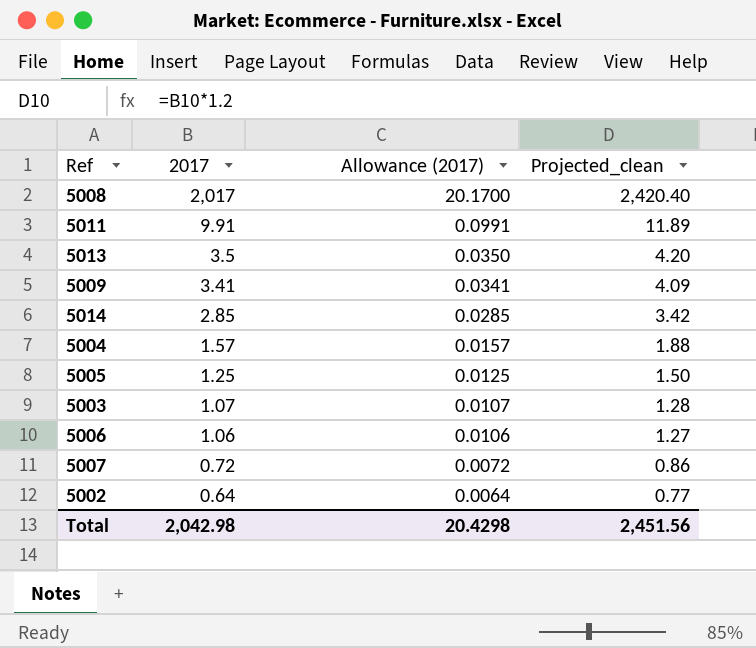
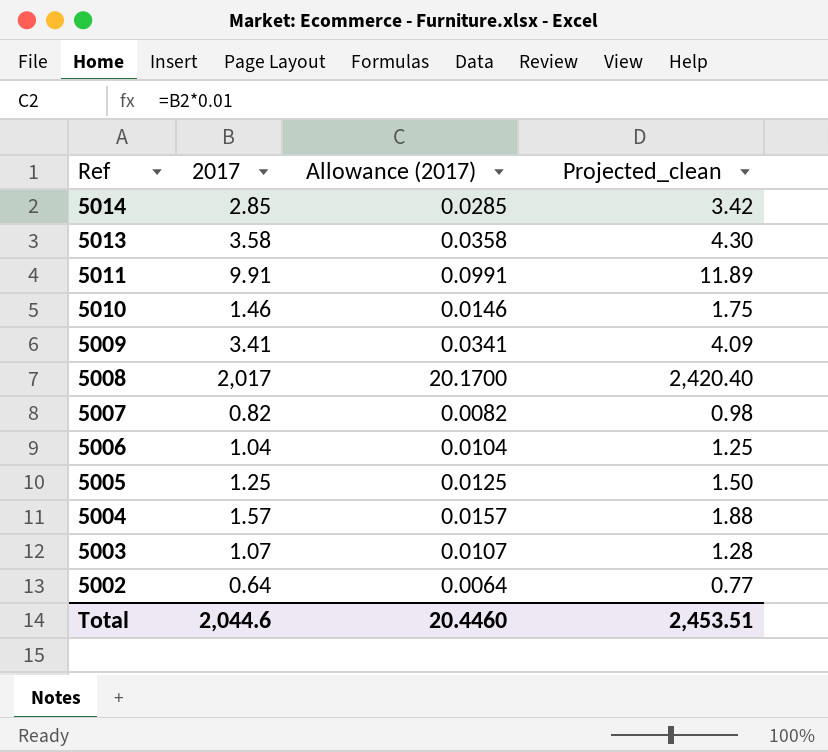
row order: 2017 descending -> Ref descending
5013 | 2017: 3.5 -> 3.58
5013 | Allowance (2017): 0.0350 -> 0.0358
5013 | Projected_clean: 4.20 -> 4.30
row 5010: none -> 1.46 | 0.0146 | 1.75
5007 | 2017: 0.72 -> 0.82
5007 | Allowance (2017): 0.0072 -> 0.0082
5007 | Projected_clean: 0.86 -> 0.98
5006 | 2017: 1.06 -> 1.04
5006 | Allowance (2017): 0.0106 -> 0.0104
5006 | Projected_clean: 1.27 -> 1.25
Total | 2017: 2,042.98 -> 2,044.6
Total | Allowance (2017): 20.4298 -> 20.4460
Total | Projected_clean: 2,451.56 -> 2,453.51

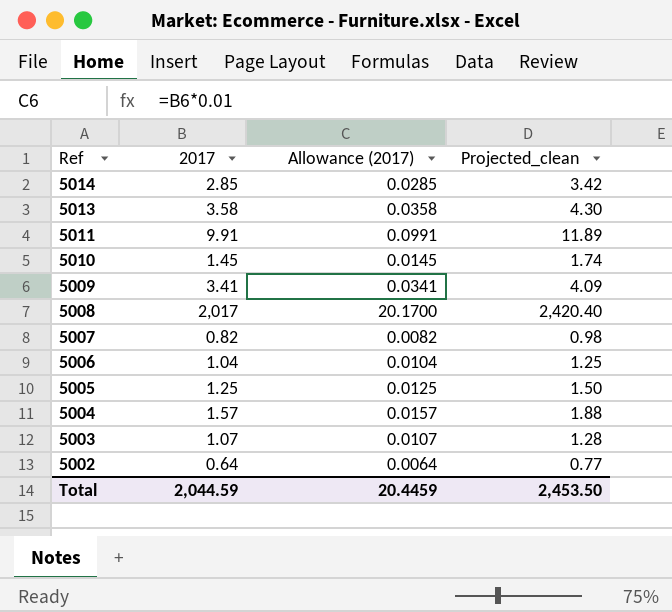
5010 | 2017: 1.46 -> 1.45
5010 | Allowance (2017): 0.0146 -> 0.0145
5010 | Projected_clean: 1.75 -> 1.74
Total | 2017: 2,044.6 -> 2,044.59
Total | Allowance (2017): 20.4460 -> 20.4459
Total | Projected_clean: 2,453.51 -> 2,453.50

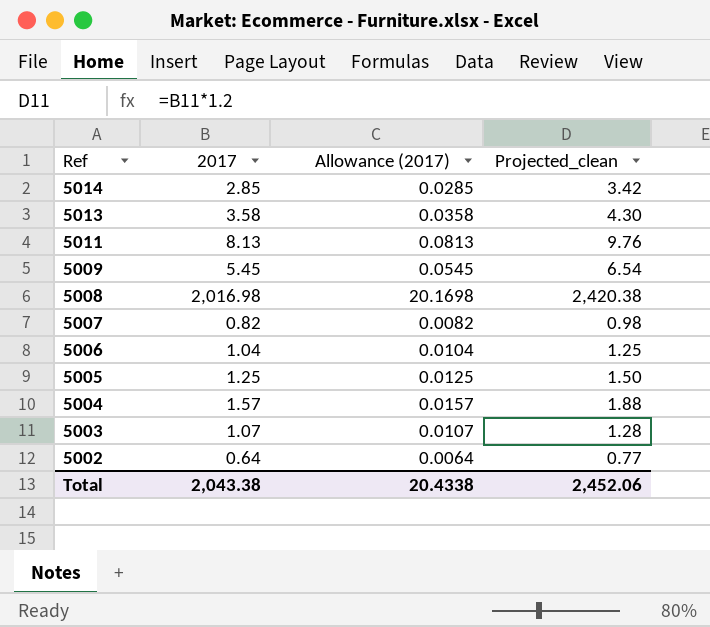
row 5010: 1.45 | 0.0145 | 1.74 -> none
5011 | 2017: 9.91 -> 8.13
5011 | Allowance (2017): 0.0991 -> 0.0813
5011 | Projected_clean: 11.89 -> 9.76
5009 | 2017: 3.41 -> 5.45
5009 | Allowance (2017): 0.0341 -> 0.0545
5009 | Projected_clean: 4.09 -> 6.54
5008 | 2017: 2,017 -> 2,016.98
5008 | Allowance (2017): 20.1700 -> 20.1698
5008 | Projected_clean: 2,420.40 -> 2,420.38
Total | 2017: 2,044.59 -> 2,043.38
Total | Allowance (2017): 20.4459 -> 20.4338
Total | Projected_clean: 2,453.50 -> 2,452.06

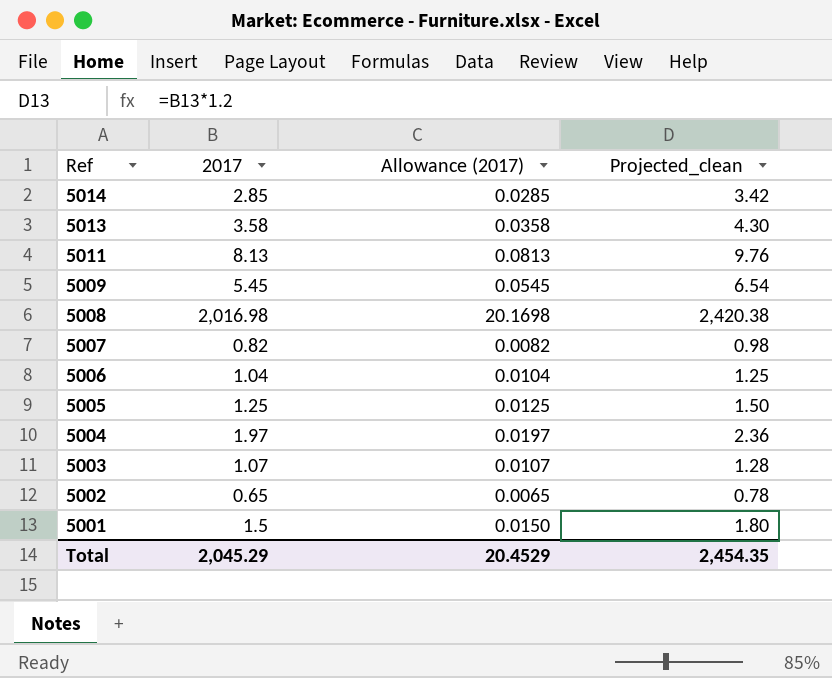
5004 | 2017: 1.57 -> 1.97
5004 | Allowance (2017): 0.0157 -> 0.0197
5004 | Projected_clean: 1.88 -> 2.36
5002 | 2017: 0.64 -> 0.65
5002 | Allowance (2017): 0.0064 -> 0.0065
5002 | Projected_clean: 0.77 -> 0.78
row 5001: none -> 1.5 | 0.0150 | 1.80
Total | 2017: 2,043.38 -> 2,045.29
Total | Allowance (2017): 20.4338 -> 20.4529
Total | Projected_clean: 2,452.06 -> 2,454.35

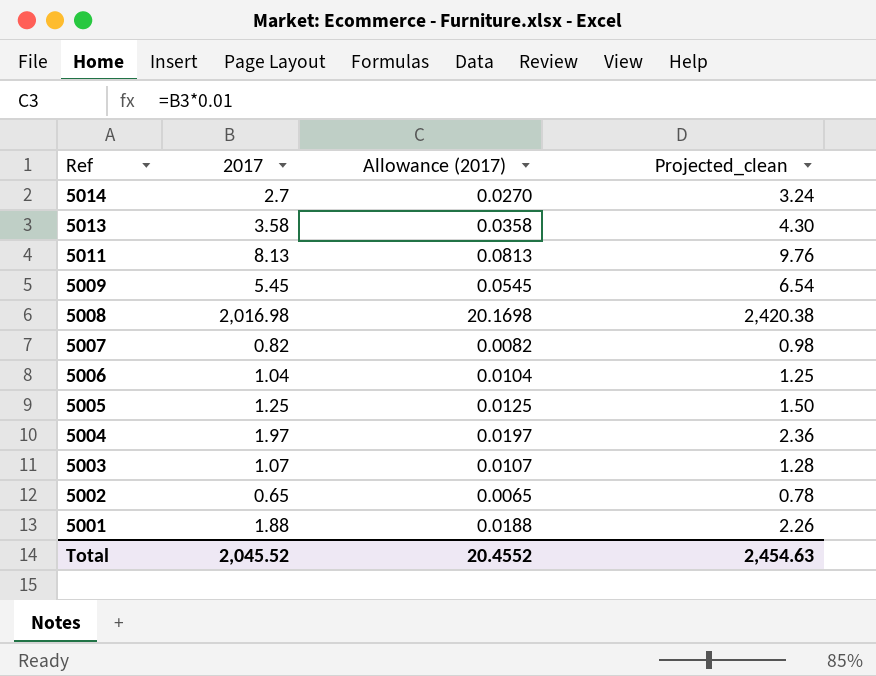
5014 | 2017: 2.85 -> 2.7
5014 | Allowance (2017): 0.0285 -> 0.0270
5014 | Projected_clean: 3.42 -> 3.24
5001 | 2017: 1.5 -> 1.88
5001 | Allowance (2017): 0.0150 -> 0.0188
5001 | Projected_clean: 1.80 -> 2.26
Total | 2017: 2,045.29 -> 2,045.52
Total | Allowance (2017): 20.4529 -> 20.4552
Total | Projected_clean: 2,454.35 -> 2,454.63

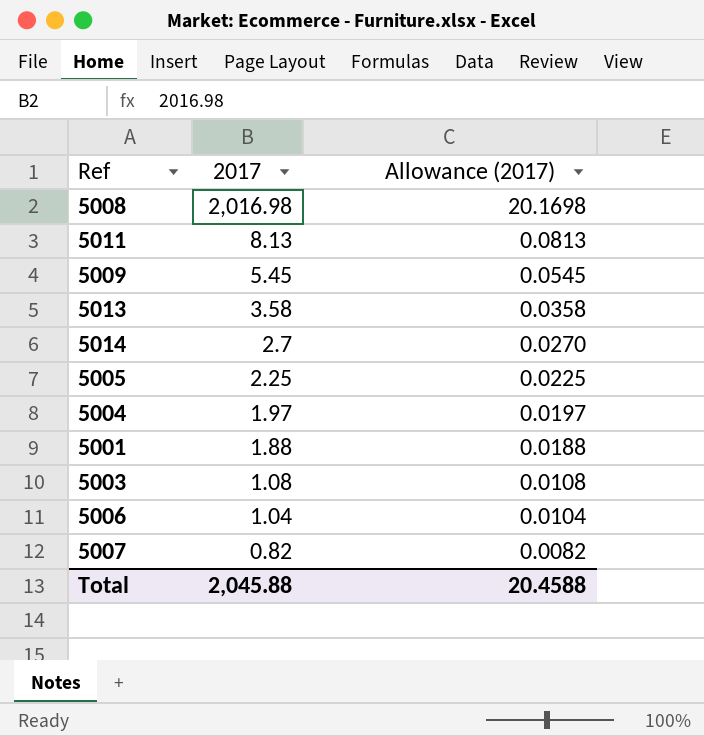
row order: Ref descending -> 2017 descending
column Projected_clean | formula: [2017] * 1.2 -> none
row 5002: 0.65 | 0.0065 | 0.78 -> none
5005 | 2017: 1.25 -> 2.25
5005 | Allowance (2017): 0.0125 -> 0.0225
5003 | 2017: 1.07 -> 1.08
5003 | Allowance (2017): 0.0107 -> 0.0108
Total | 2017: 2,045.52 -> 2,045.88
Total | Allowance (2017): 20.4552 -> 20.4588

